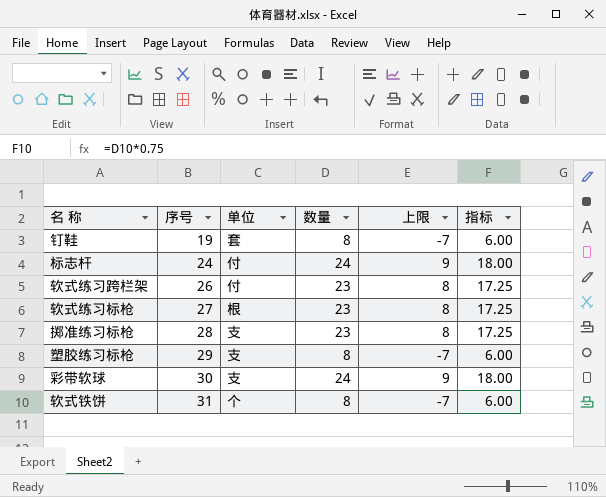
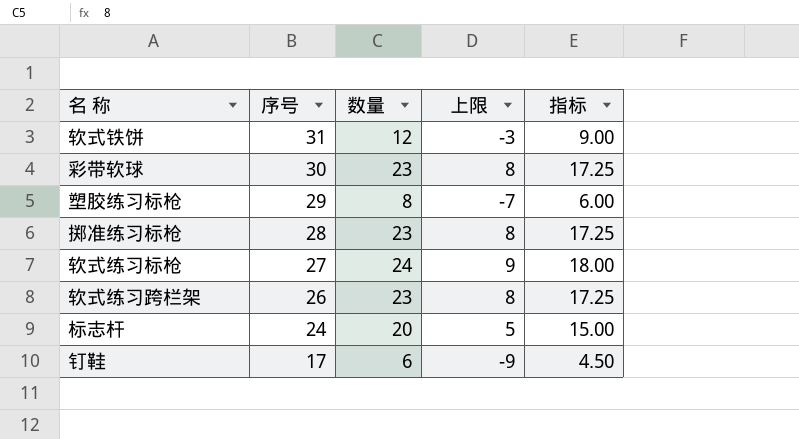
row order: 序号 ascending -> 序号 descending
column 单位 | position: 3 -> none
软式铁饼 | 数量: 8 -> 12
软式铁饼 | 上限: -7 -> -3
软式铁饼 | 指标: 6.00 -> 9.00
彩带软球 | 数量: 24 -> 23
彩带软球 | 上限: 9 -> 8
彩带软球 | 指标: 18.00 -> 17.25
软式练习标枪 | 数量: 23 -> 24
软式练习标枪 | 上限: 8 -> 9
软式练习标枪 | 指标: 17.25 -> 18.00
标志杆 | 数量: 24 -> 20
标志杆 | 上限: 9 -> 5
标志杆 | 指标: 18.00 -> 15.00
钉鞋 | 序号: 19 -> 17
钉鞋 | 数量: 8 -> 6
钉鞋 | 上限: -7 -> -9
钉鞋 | 指标: 6.00 -> 4.50

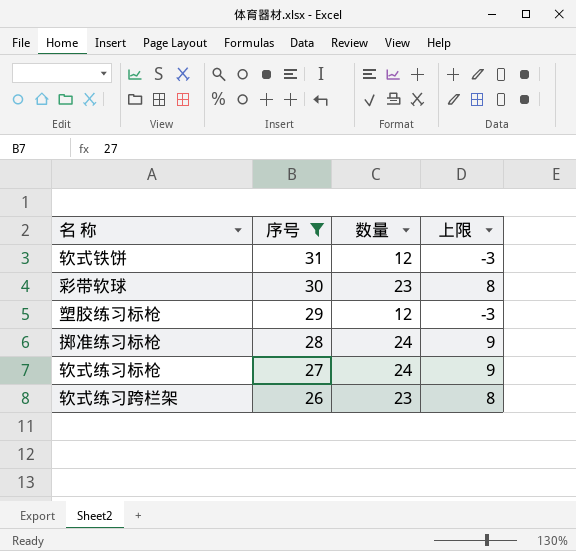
filter: none -> 序号 >= 26
column 指标 | formula: [数量] * 0.75 -> none
塑胶练习标枪 | 数量: 8 -> 12
塑胶练习标枪 | 上限: -7 -> -3
掷准练习标枪 | 数量: 23 -> 24
掷准练习标枪 | 上限: 8 -> 9

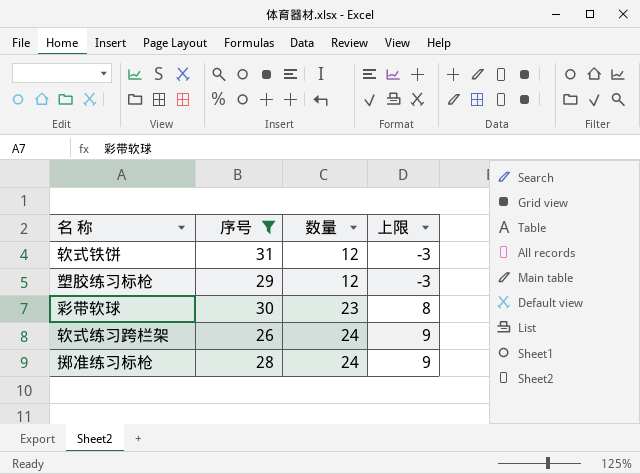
row order: 序号 descending -> 数量 ascending
row 软式练习标枪: 27 | 24 | 9 -> none
软式练习跨栏架 | 数量: 23 -> 24
软式练习跨栏架 | 上限: 8 -> 9

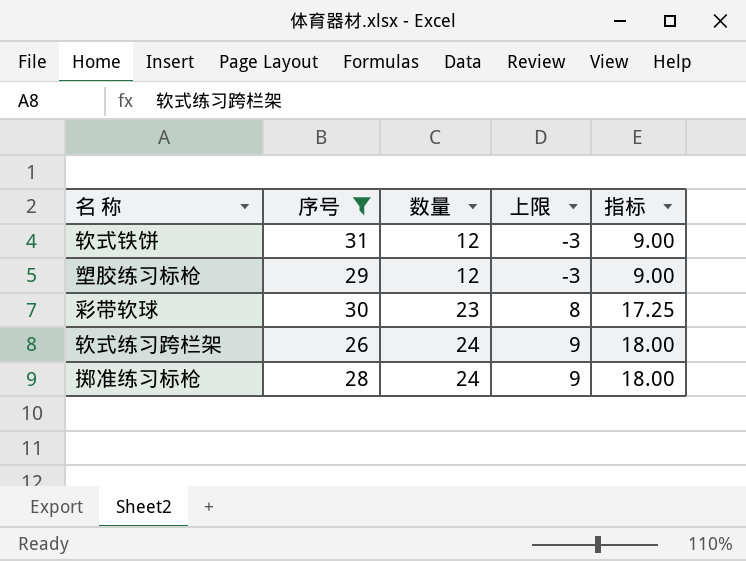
column 指标 | formula: none -> [数量] * 0.75

